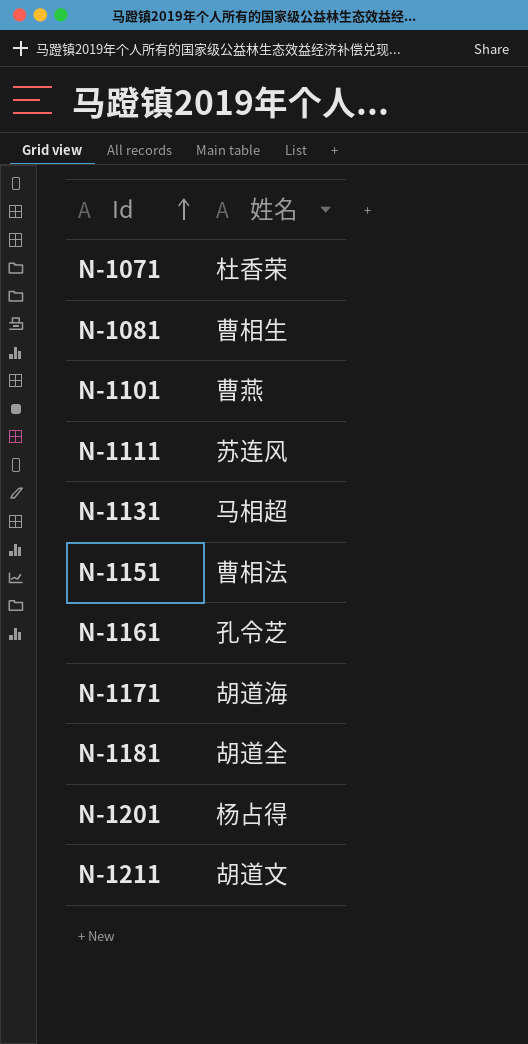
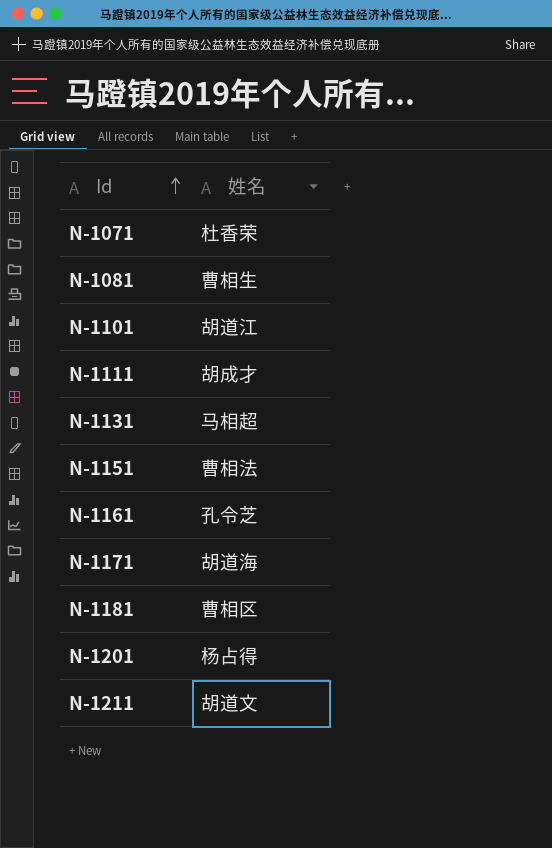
N-1101 | 姓名: 曹燕 -> 胡道江
N-1111 | 姓名: 苏连风 -> 胡成才
N-1181 | 姓名: 胡道全 -> 曹相区

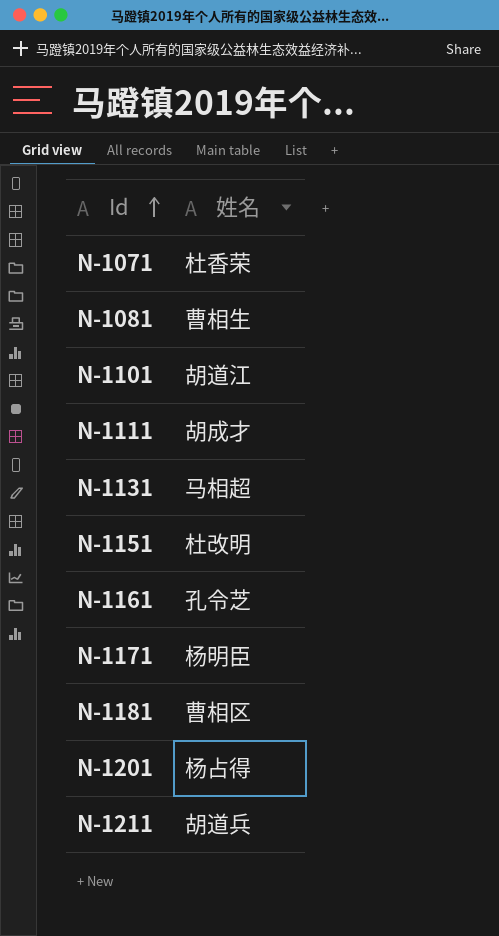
N-1151 | 姓名: 曹相法 -> 杜改明
N-1171 | 姓名: 胡道海 -> 杨明臣
N-1211 | 姓名: 胡道文 -> 胡道兵

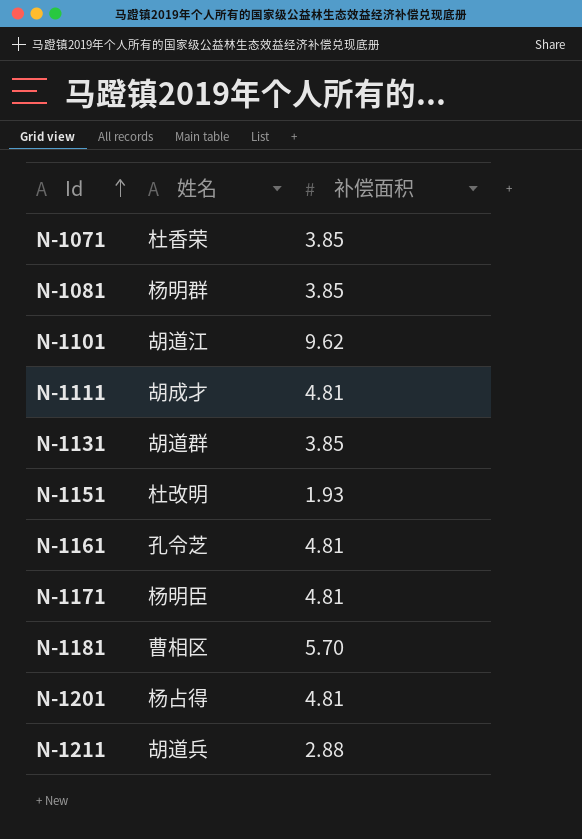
column 补偿面积 | position: none -> 3
N-1081 | 姓名: 曹相生 -> 杨明群
N-1131 | 姓名: 马相超 -> 胡道群

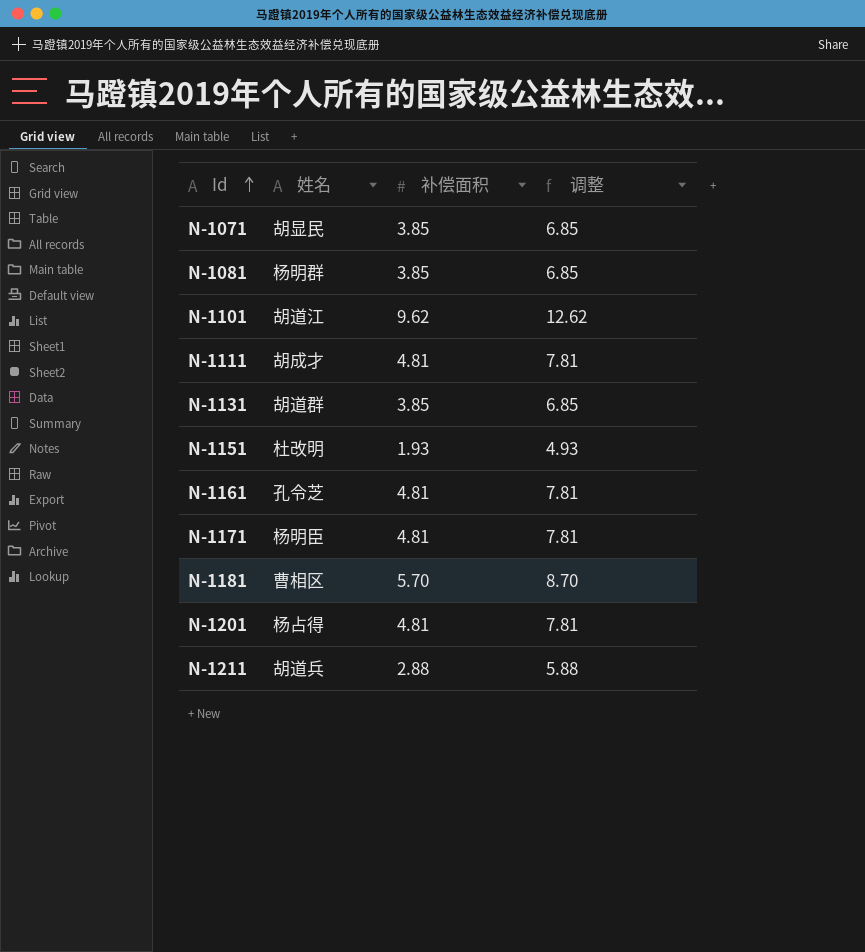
column 调整 | formula: none -> [补偿面积] + 3
N-1071 | 姓名: 杜香荣 -> 胡显民

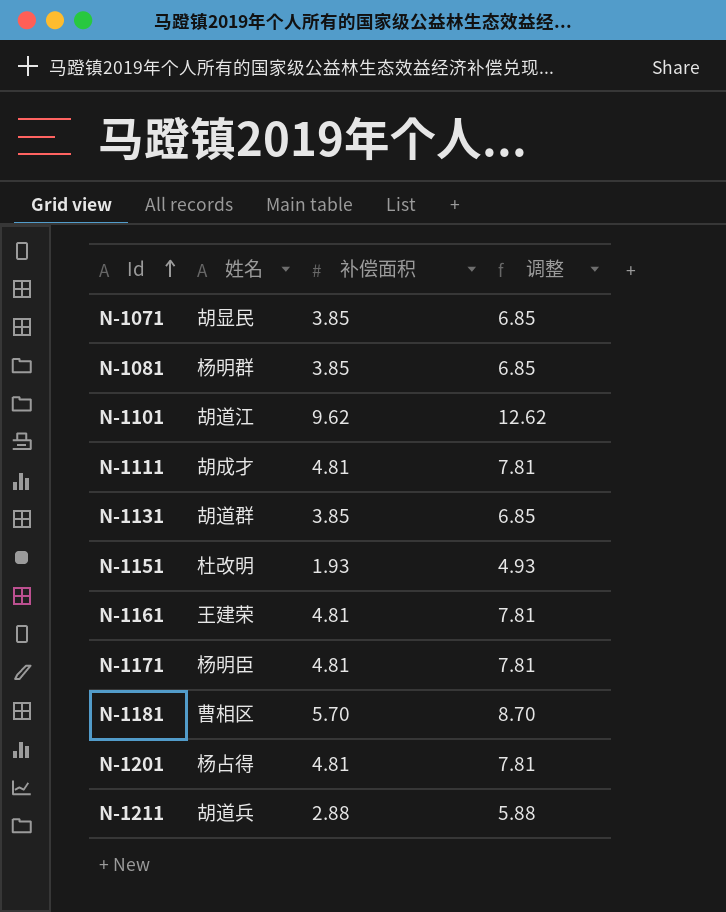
N-1161 | 姓名: 孔令芝 -> 王建荣

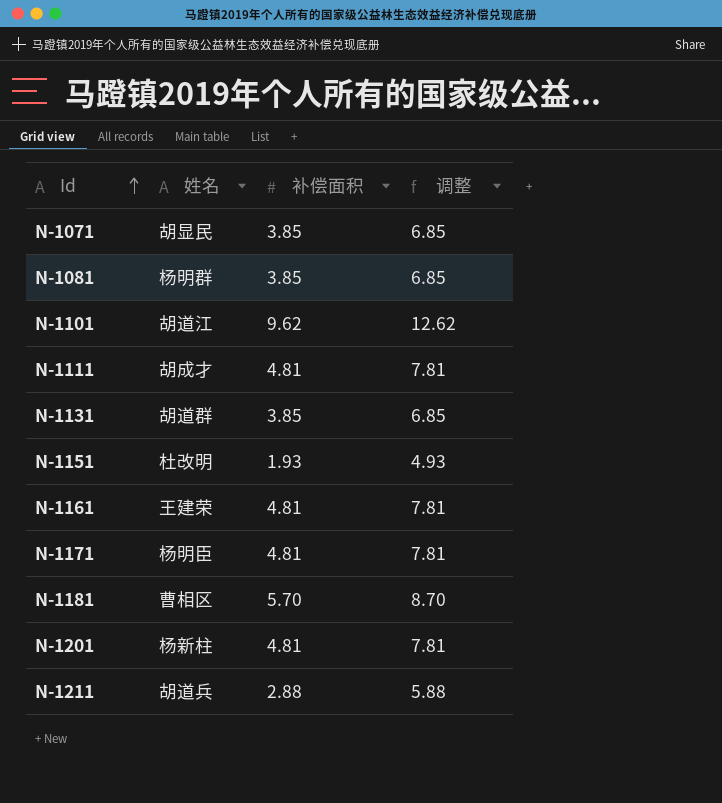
N-1201 | 姓名: 杨占得 -> 杨新柱

